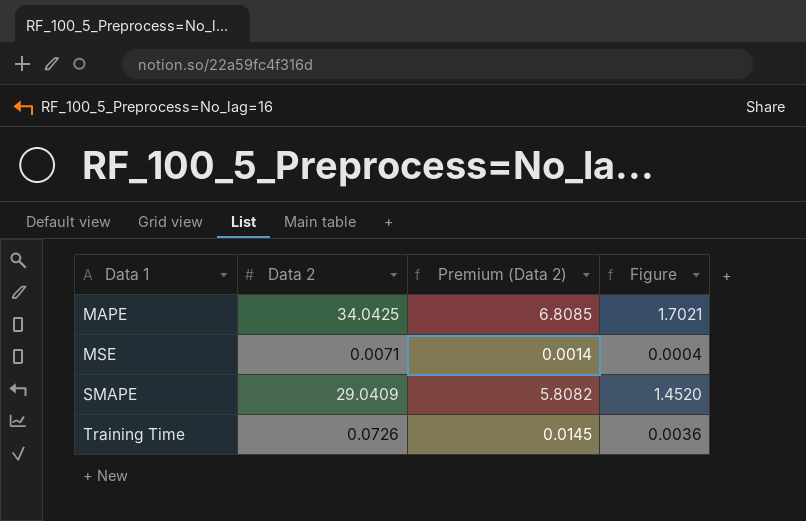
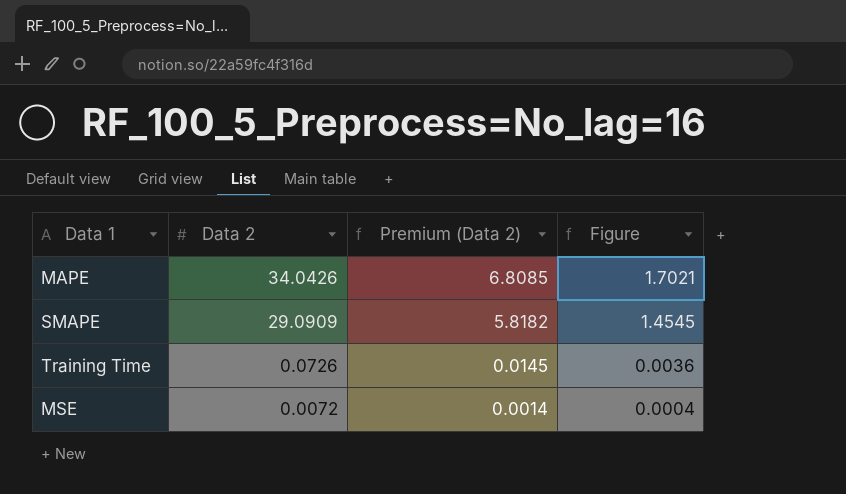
row order: Data 1 ascending -> Data 2 descending
MAPE | Data 2: 34.0425 -> 34.0426
SMAPE | Data 2: 29.0409 -> 29.0909
SMAPE | Premium (Data 2): 5.8082 -> 5.8182
SMAPE | Figure: 1.4520 -> 1.4545
MSE | Data 2: 0.0071 -> 0.0072

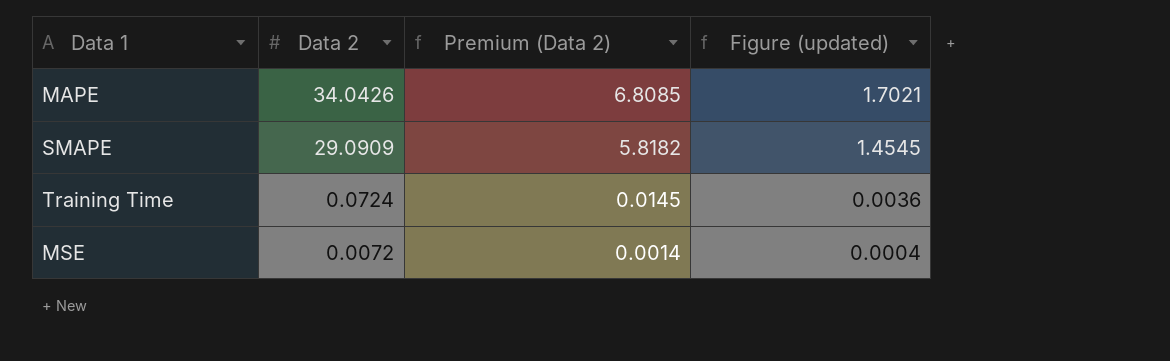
column name: Figure -> Figure (updated)
Training Time | Data 2: 0.0726 -> 0.0724

